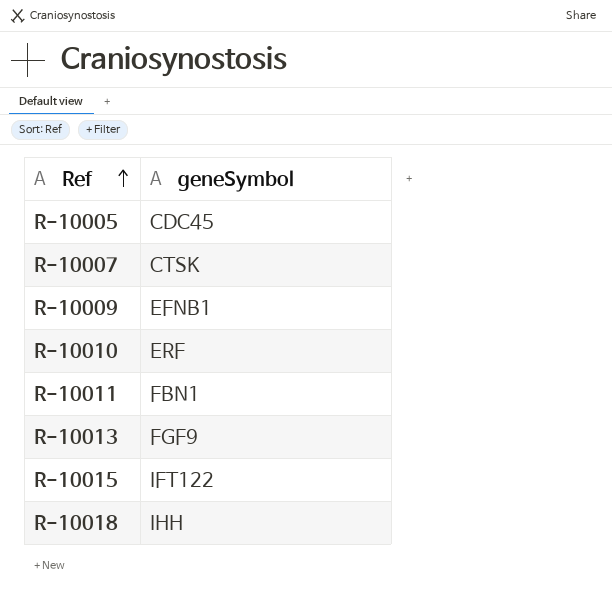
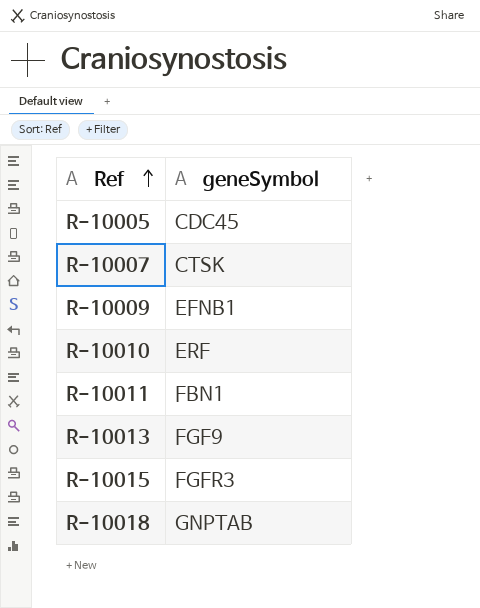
R-10015 | geneSymbol: IFT122 -> FGFR3
R-10018 | geneSymbol: IHH -> GNPTAB

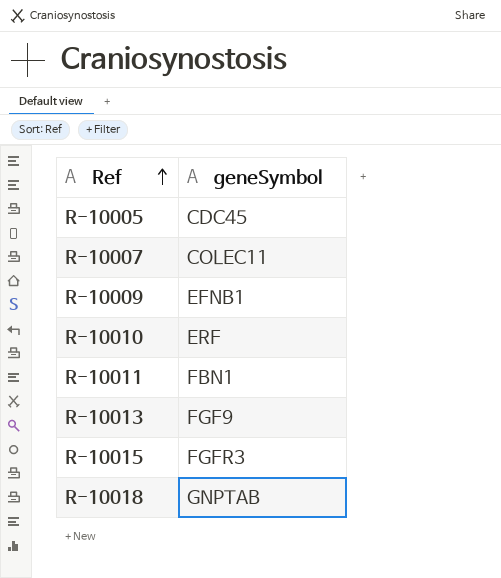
R-10007 | geneSymbol: CTSK -> COLEC11

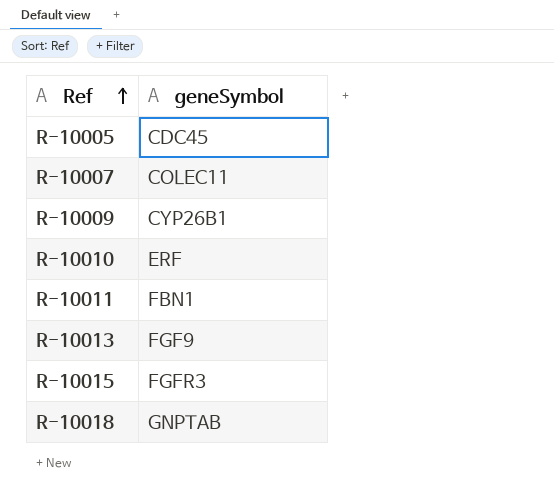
R-10009 | geneSymbol: EFNB1 -> CYP26B1

